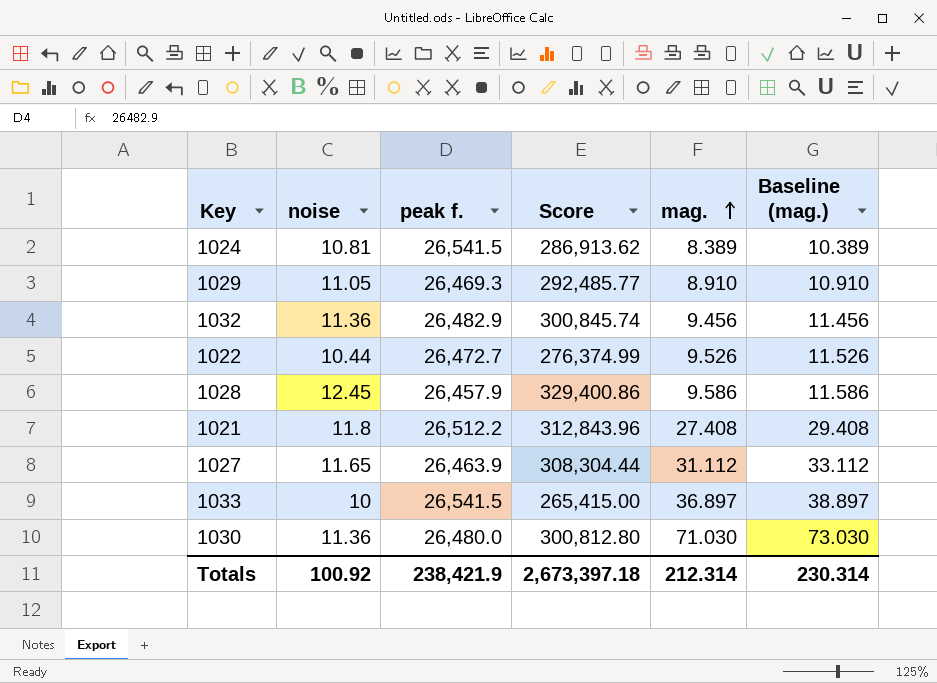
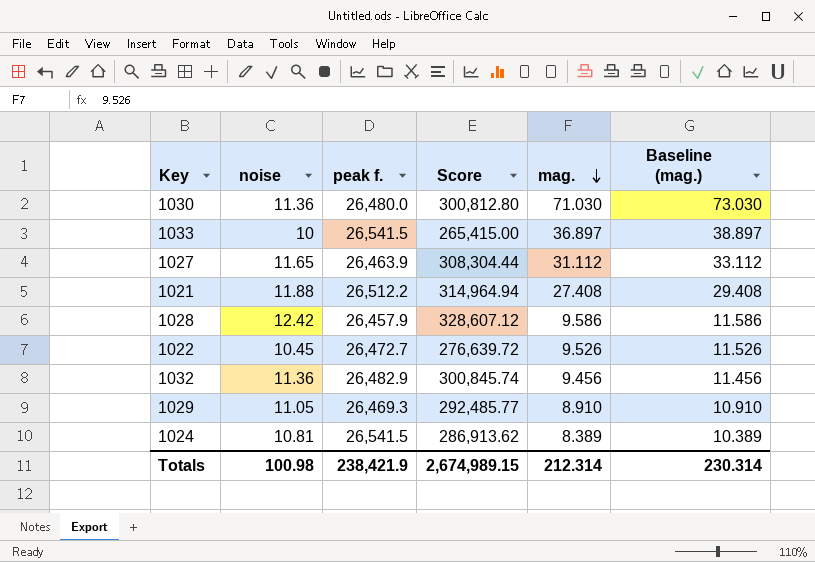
row order: mag. ascending -> mag. descending
1021 | noise: 11.8 -> 11.88
1021 | Score: 312,843.96 -> 314,964.94
1028 | noise: 12.45 -> 12.42
1028 | Score: 329,400.86 -> 328,607.12
1022 | noise: 10.44 -> 10.45
1022 | Score: 276,374.99 -> 276,639.72
Totals | noise: 100.92 -> 100.98
Totals | Score: 2,673,397.18 -> 2,674,989.15

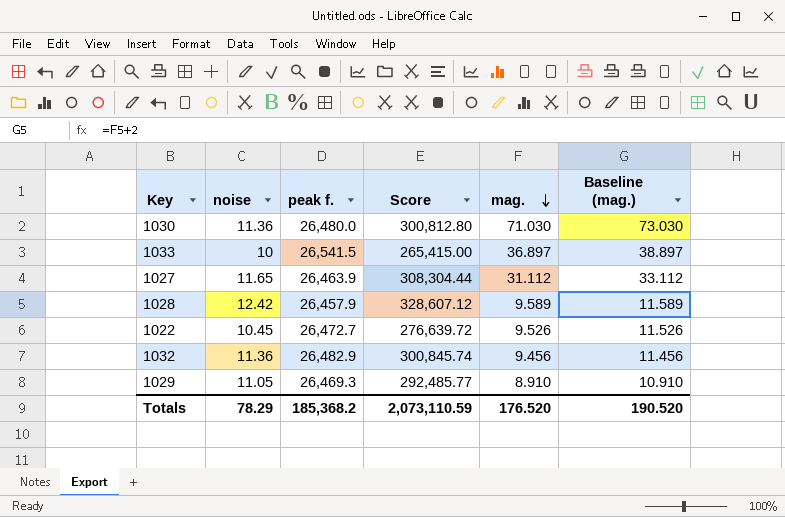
row 1021: 11.88 | 26,512.2 | 314,964.94 | 27.408 | 29.408 -> none
row 1024: 10.81 | 26,541.5 | 286,913.62 | 8.389 | 10.389 -> none
1028 | mag.: 9.586 -> 9.589
1028 | Baseline (mag.): 11.586 -> 11.589
Totals | noise: 100.98 -> 78.29
Totals | peak f.: 238,421.9 -> 185,368.2
Totals | Score: 2,674,989.15 -> 2,073,110.59
Totals | mag.: 212.314 -> 176.520
Totals | Baseline (mag.): 230.314 -> 190.520

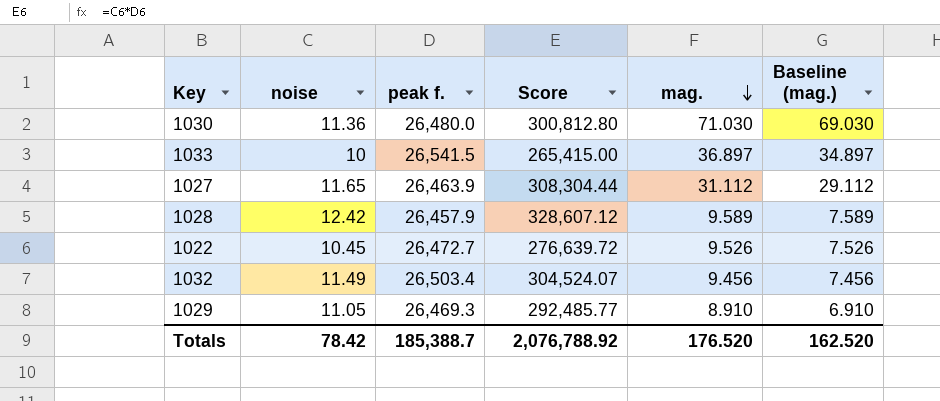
column Baseline (mag.) | formula: [mag.] + 2 -> [mag.] - 2
1032 | noise: 11.36 -> 11.49
1032 | peak f.: 26,482.9 -> 26,503.4
1032 | Score: 300,845.74 -> 304,524.07
Totals | noise: 78.29 -> 78.42
Totals | peak f.: 185,368.2 -> 185,388.7
Totals | Score: 2,073,110.59 -> 2,076,788.92
Totals | Baseline (mag.): 190.520 -> 162.520

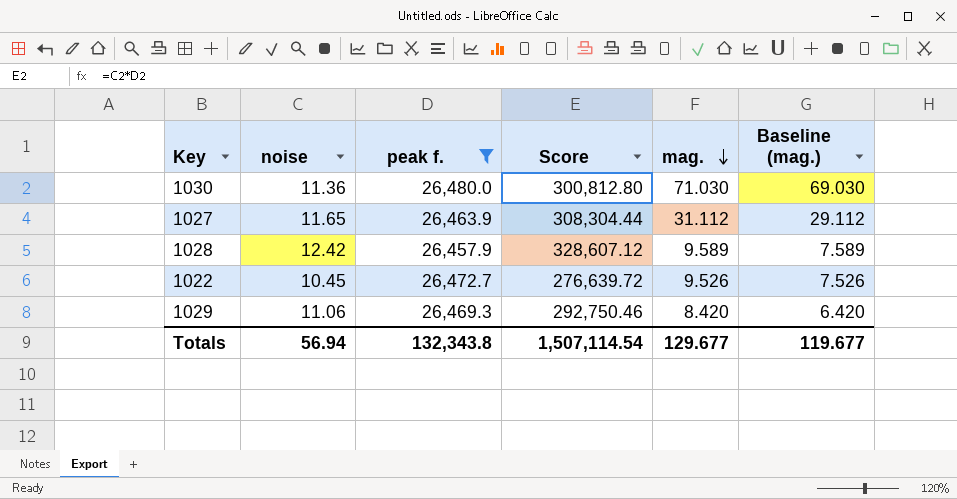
filter: none -> peak f. <= 26,480.0
1029 | noise: 11.05 -> 11.06
1029 | Score: 292,485.77 -> 292,750.46
1029 | mag.: 8.910 -> 8.420
1029 | Baseline (mag.): 6.910 -> 6.420
Totals | noise: 78.42 -> 56.94
Totals | peak f.: 185,388.7 -> 132,343.8
Totals | Score: 2,076,788.92 -> 1,507,114.54
Totals | mag.: 176.520 -> 129.677
Totals | Baseline (mag.): 162.520 -> 119.677

